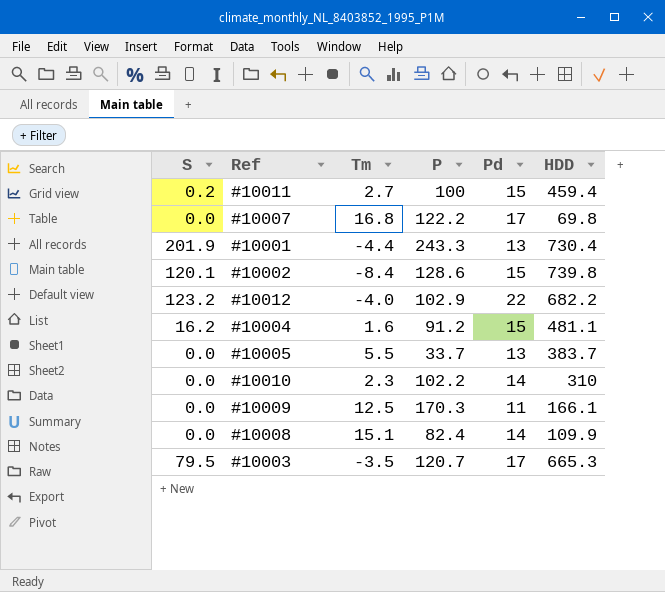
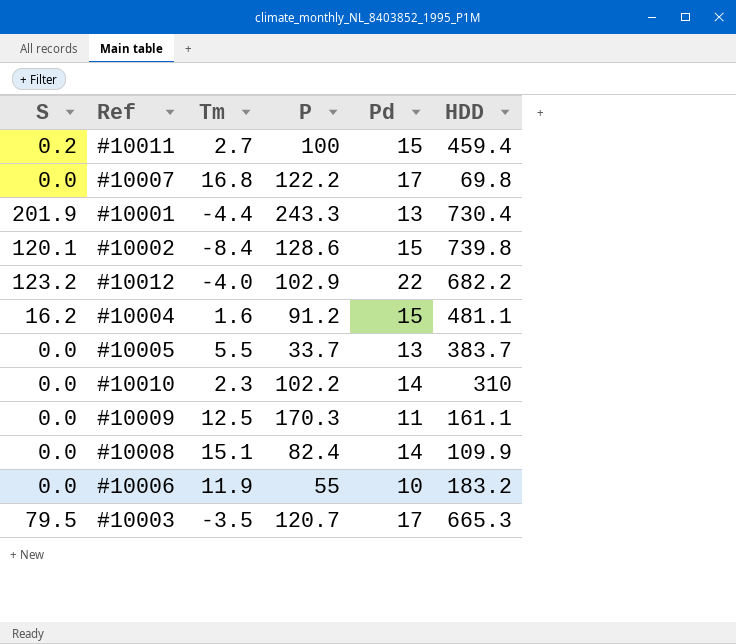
#10009 | HDD: 166.1 -> 161.1
row #10006: none -> 0.0 | 11.9 | 55 | 10 | 183.2

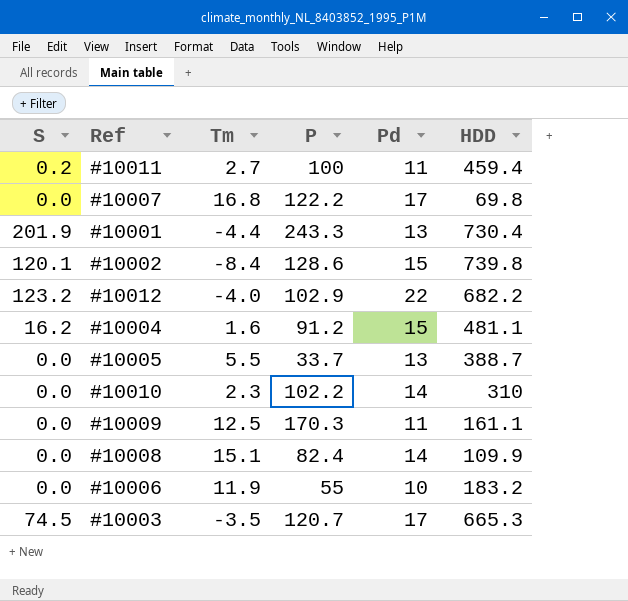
#10011 | Pd: 15 -> 11
#10005 | HDD: 383.7 -> 388.7
#10003 | S: 79.5 -> 74.5

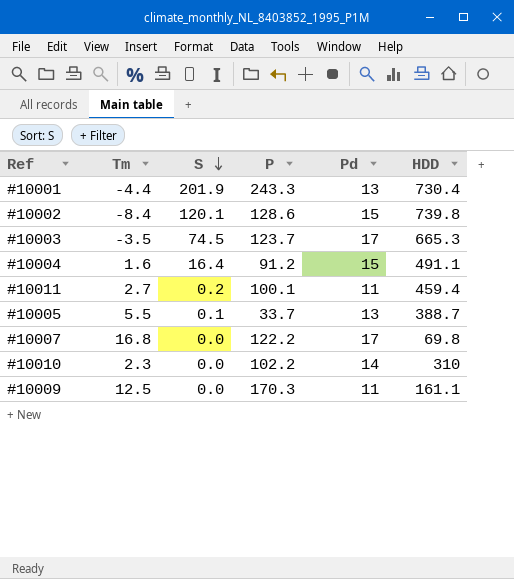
row order: none -> S descending
column S | position: 1 -> 3
row #10012: 123.2 | -4.0 | 102.9 | 22 | 682.2 -> none
row #10008: 0.0 | 15.1 | 82.4 | 14 | 109.9 -> none
row #10006: 0.0 | 11.9 | 55 | 10 | 183.2 -> none
#10003 | P: 120.7 -> 123.7
#10004 | S: 16.2 -> 16.4
#10004 | HDD: 481.1 -> 491.1
#10011 | P: 100 -> 100.1
#10005 | S: 0.0 -> 0.1

